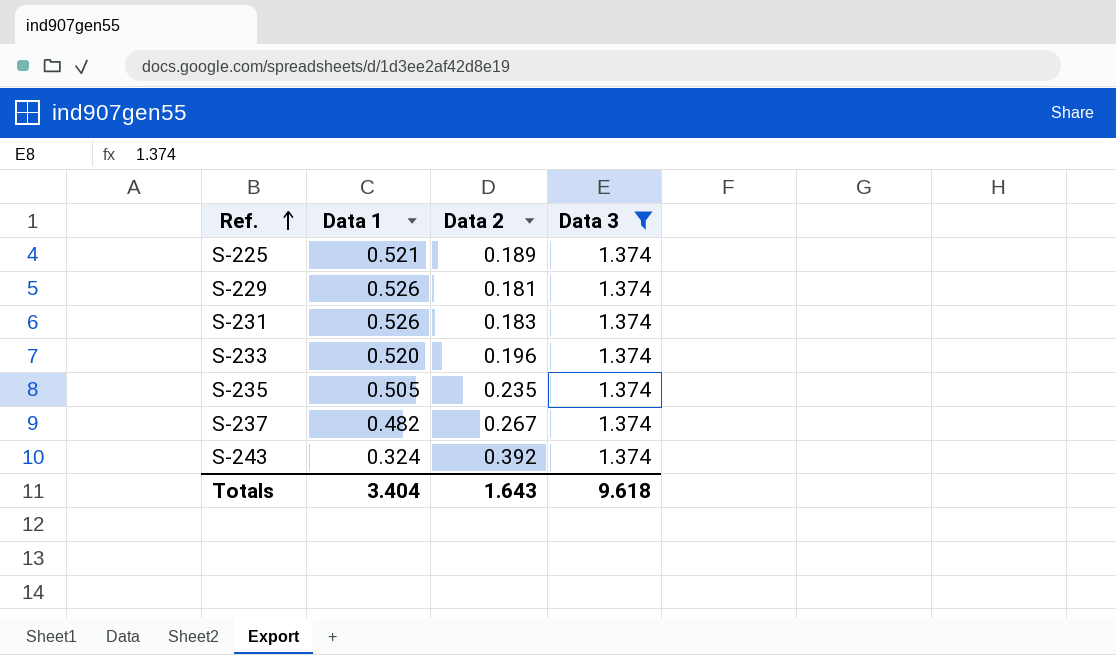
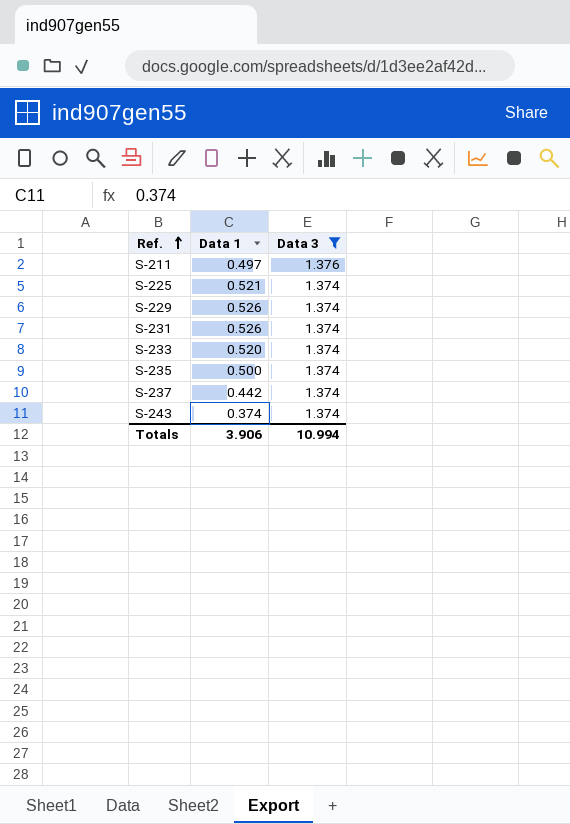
column Data 2 | position: 3 -> none
row S-211: none -> 0.497 | 1.376
S-235 | Data 1: 0.505 -> 0.500
S-237 | Data 1: 0.482 -> 0.442
S-243 | Data 1: 0.324 -> 0.374
Totals | Data 1: 3.404 -> 3.906
Totals | Data 3: 9.618 -> 10.994

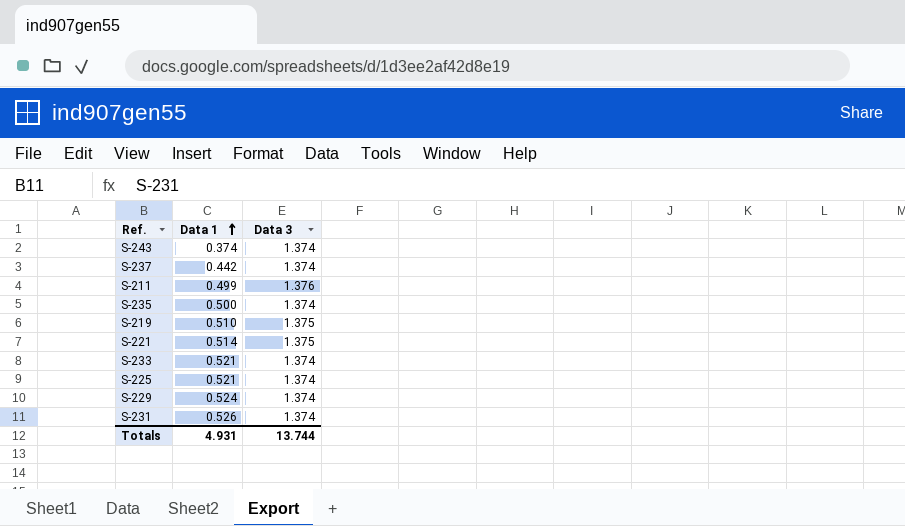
filter: Data 3 != 1.375 -> none
row order: Ref. ascending -> Data 1 ascending
S-211 | Data 1: 0.497 -> 0.499
S-233 | Data 1: 0.520 -> 0.521
S-229 | Data 1: 0.526 -> 0.524
Totals | Data 1: 3.906 -> 4.931
Totals | Data 3: 10.994 -> 13.744

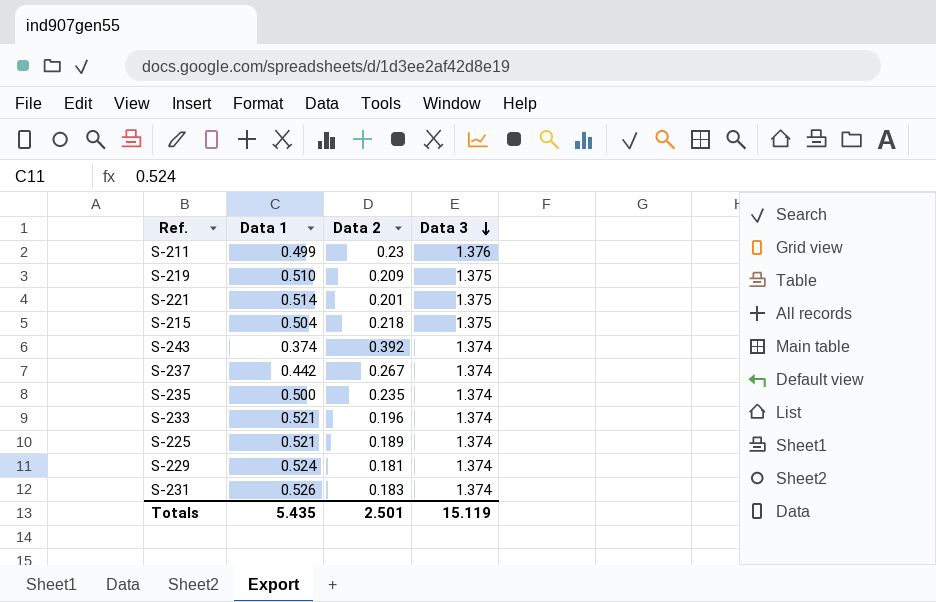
row order: Data 1 ascending -> Data 3 descending
column Data 2 | position: none -> 3
row S-215: none -> 0.504 | 0.218 | 1.375
Totals | Data 1: 4.931 -> 5.435
Totals | Data 3: 13.744 -> 15.119

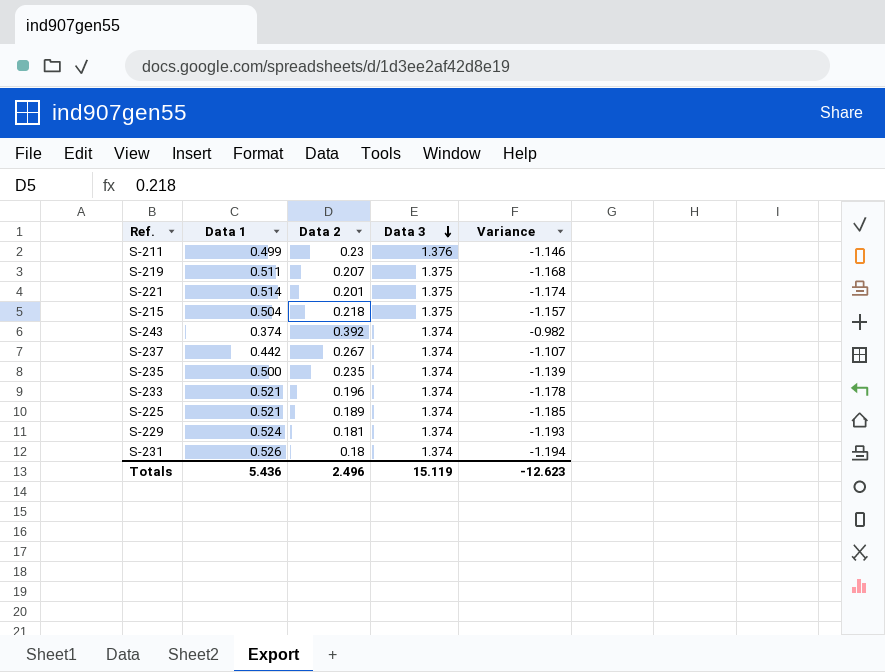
column Variance | formula: none -> [Data 2] - [Data 3]
S-219 | Data 1: 0.510 -> 0.511
S-219 | Data 2: 0.209 -> 0.207
S-231 | Data 2: 0.183 -> 0.18
Totals | Data 1: 5.435 -> 5.436
Totals | Data 2: 2.501 -> 2.496

